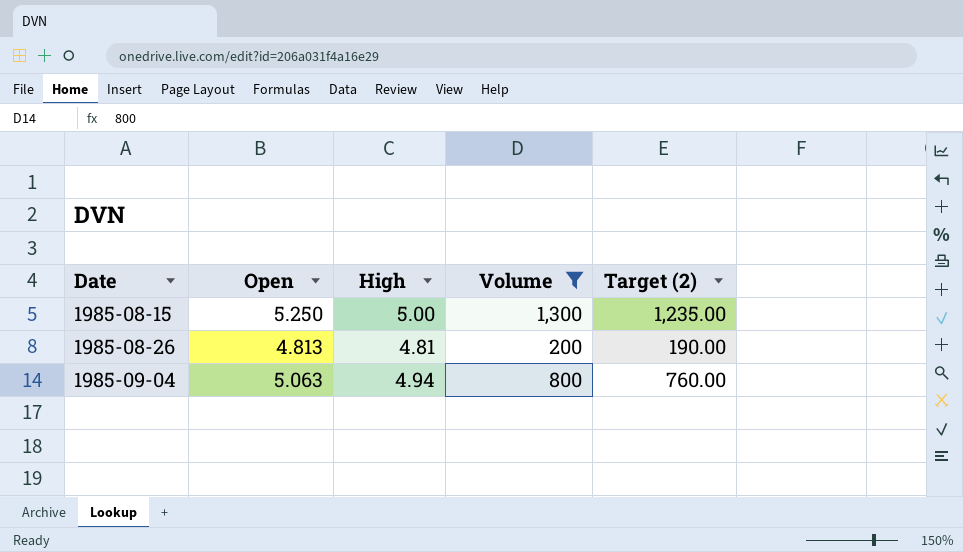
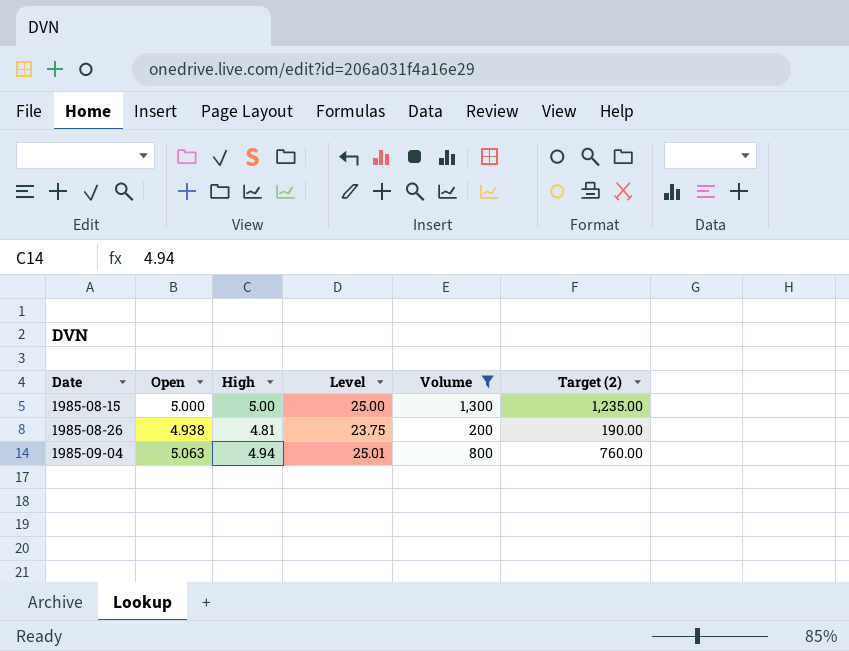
column Level | formula: none -> [Open] * [High]
1985-08-15 | Open: 5.250 -> 5.000
1985-08-26 | Open: 4.813 -> 4.938

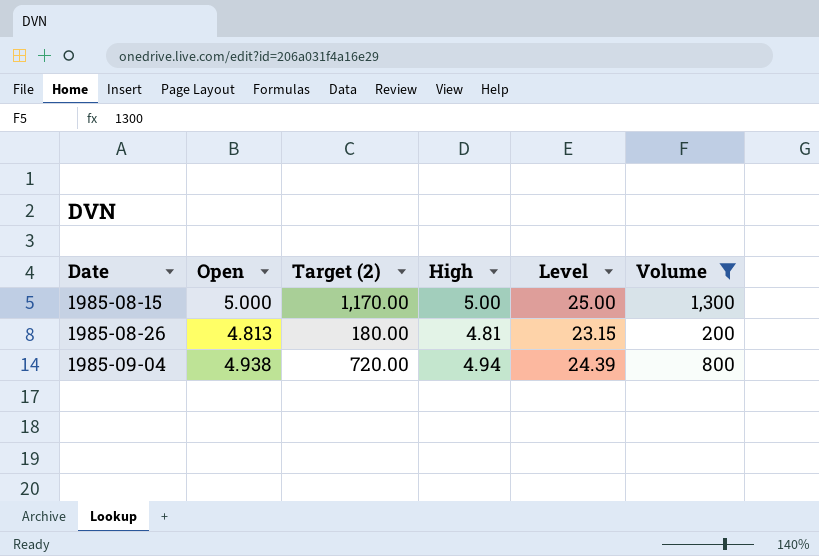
column Target (2) | formula: [Volume] * 0.95 -> [Volume] * 0.9
column Target (2) | position: 6 -> 3
1985-08-26 | Open: 4.938 -> 4.813
1985-08-26 | Level: 23.75 -> 23.15
1985-09-04 | Open: 5.063 -> 4.938
1985-09-04 | Level: 25.01 -> 24.39

